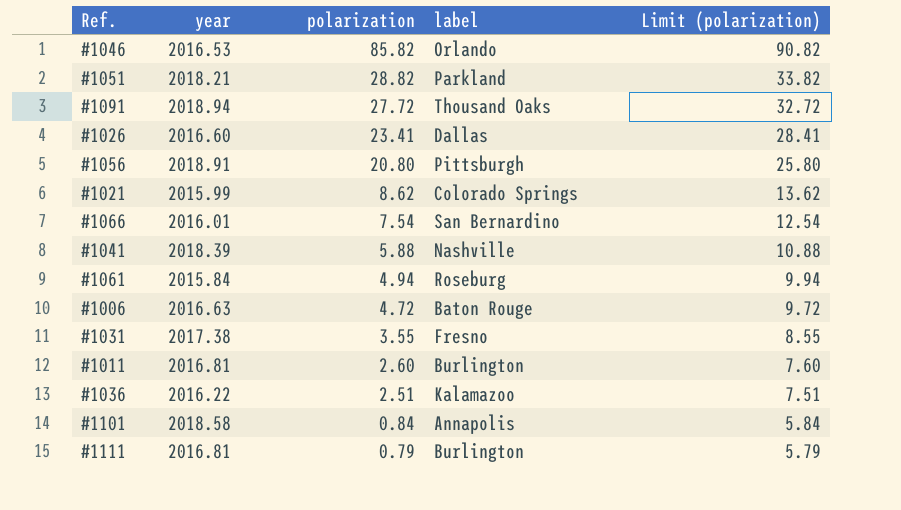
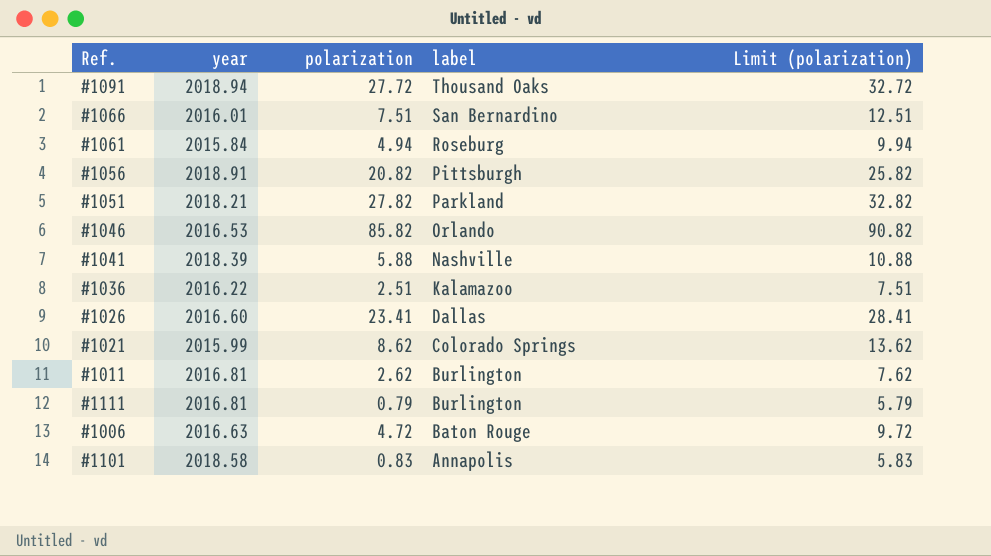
row order: polarization descending -> label descending
row #1031: 2017.38 | 3.55 | Fresno | 8.55 -> none
#1066 | polarization: 7.54 -> 7.51
#1066 | Limit (polarization): 12.54 -> 12.51
#1056 | polarization: 20.80 -> 20.82
#1056 | Limit (polarization): 25.80 -> 25.82
#1051 | polarization: 28.82 -> 27.82
#1051 | Limit (polarization): 33.82 -> 32.82
#1011 | polarization: 2.60 -> 2.62
#1011 | Limit (polarization): 7.60 -> 7.62
#1101 | polarization: 0.84 -> 0.83
#1101 | Limit (polarization): 5.84 -> 5.83

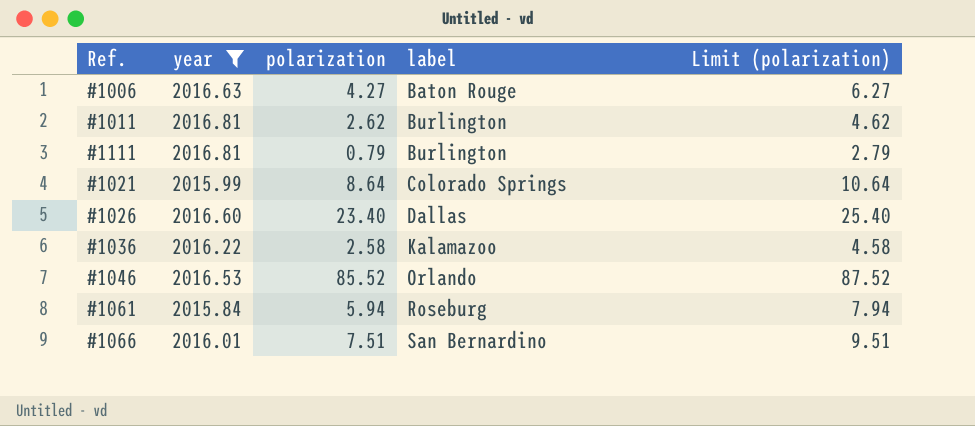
filter: none -> year <= 2016.81
row order: label descending -> label ascending
column Limit (polarization) | formula: [polarization] + 5 -> [polarization] + 2
#1006 | polarization: 4.72 -> 4.27
#1021 | polarization: 8.62 -> 8.64
#1026 | polarization: 23.41 -> 23.40
#1036 | polarization: 2.51 -> 2.58
#1046 | polarization: 85.82 -> 85.52
#1061 | polarization: 4.94 -> 5.94

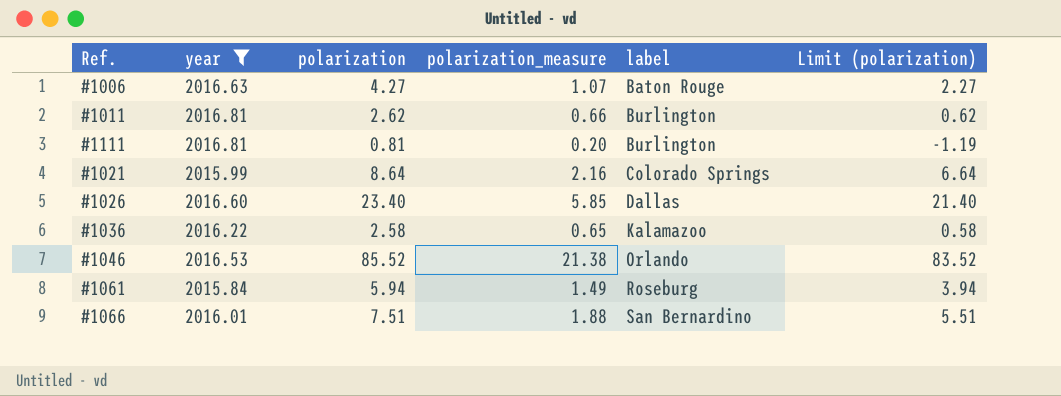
column polarization_measure | formula: none -> [polarization] * 0.25
column Limit (polarization) | formula: [polarization] + 2 -> [polarization] - 2
#1111 | polarization: 0.79 -> 0.81

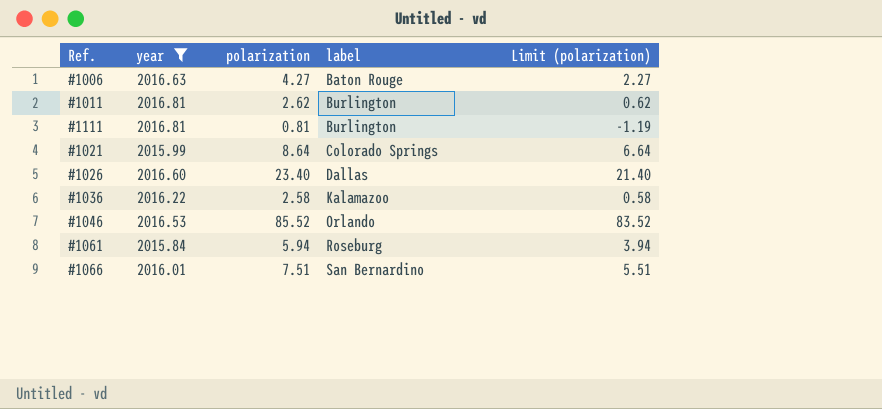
column polarization_measure | formula: [polarization] * 0.25 -> none

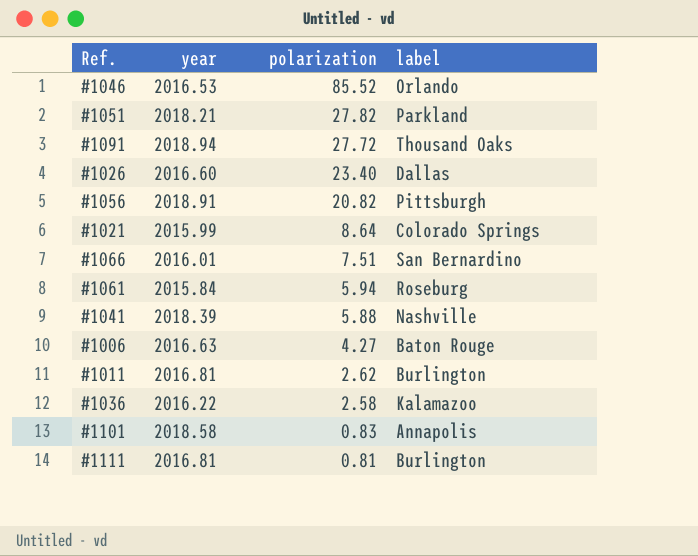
filter: year <= 2016.81 -> none
row order: label ascending -> polarization descending
column Limit (polarization) | formula: [polarization] - 2 -> none

